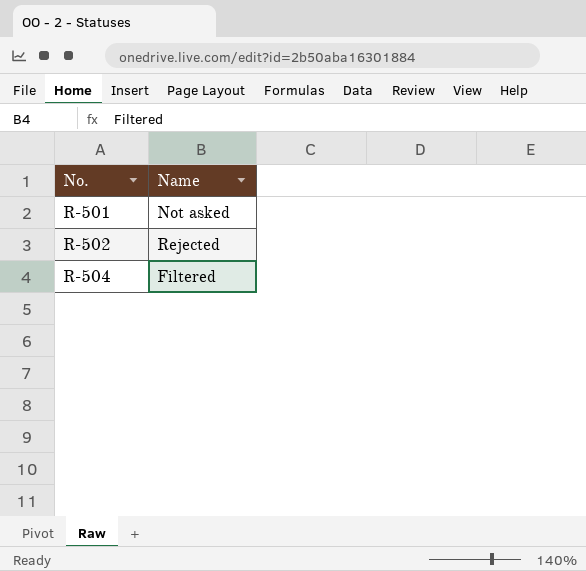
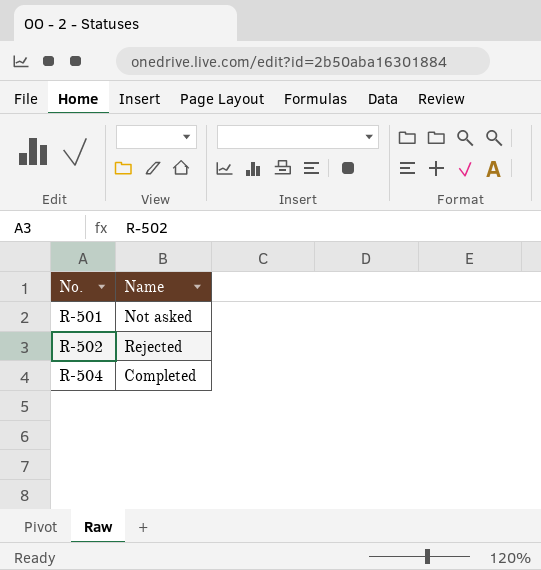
R-504 | Name: Filtered -> Completed

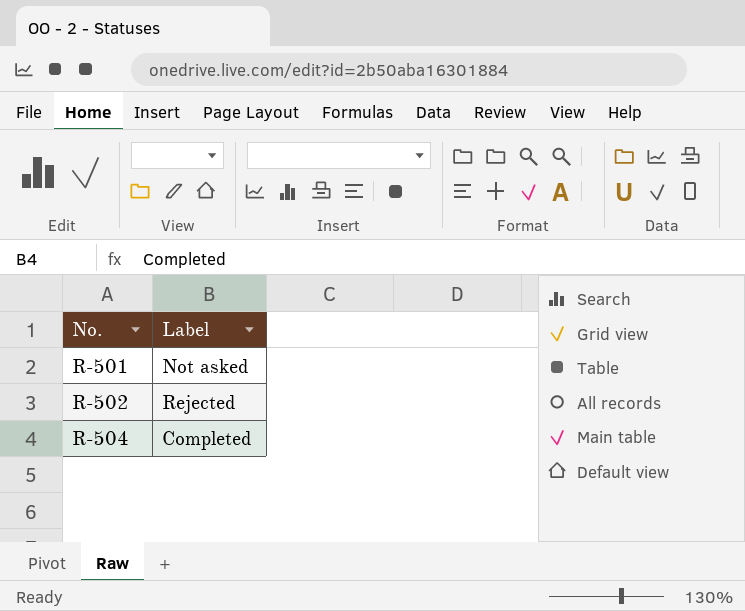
column name: Name -> Label

